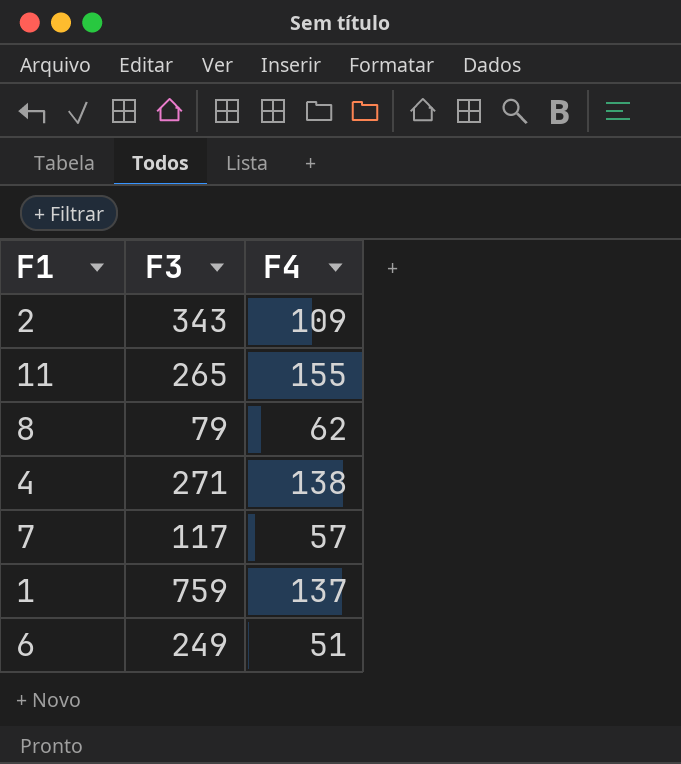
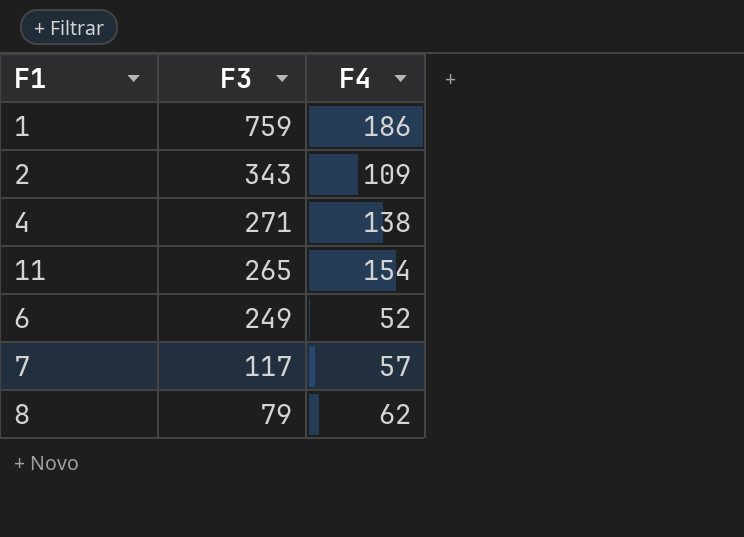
row order: none -> F3 descending
1 | F4: 137 -> 186
11 | F4: 155 -> 154
6 | F4: 51 -> 52

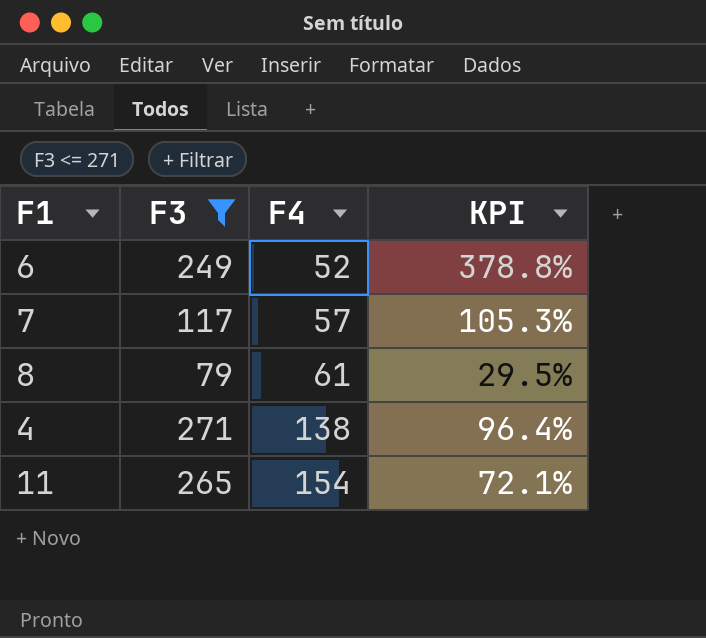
filter: none -> F3 <= 271
row order: F3 descending -> F4 ascending
column KPI | formula: none -> ([F3] - [F4]) / [F4]
8 | F4: 62 -> 61

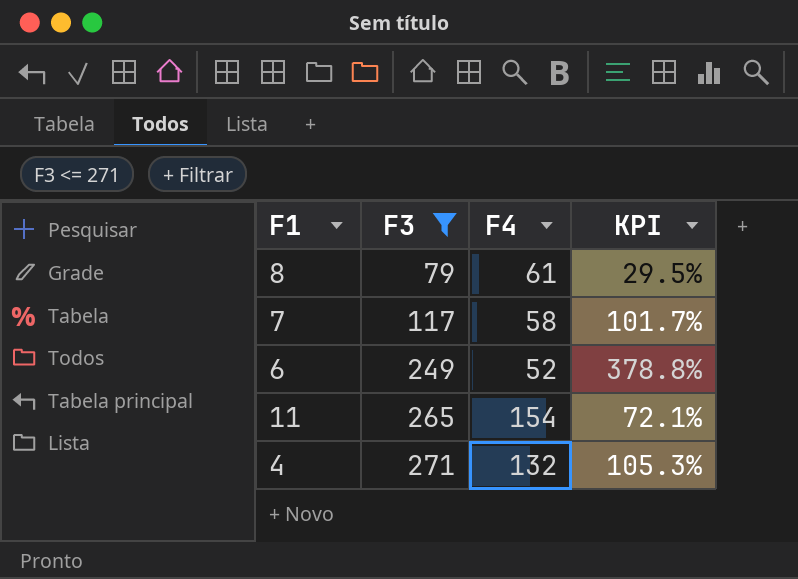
row order: F4 ascending -> F3 ascending
7 | F4: 57 -> 58
7 | KPI: 105.3% -> 101.7%
4 | F4: 138 -> 132
4 | KPI: 96.4% -> 105.3%

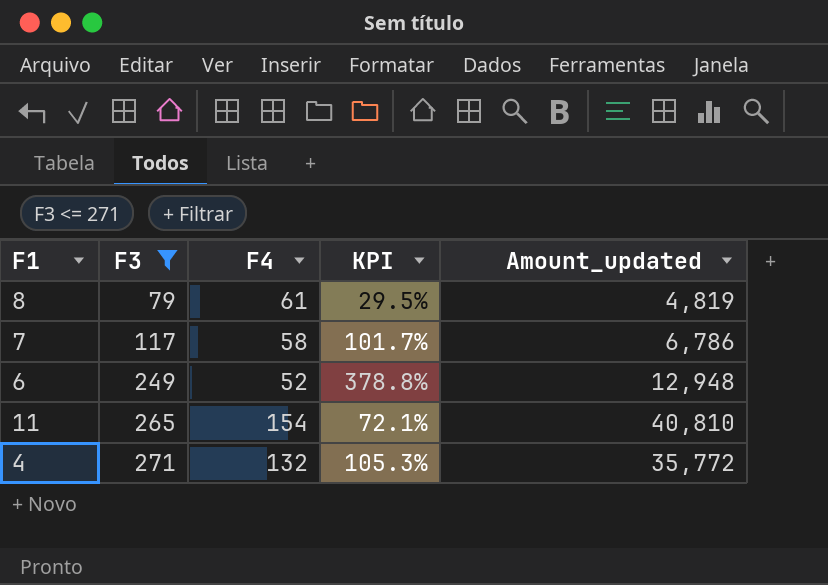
column Amount_updated | formula: none -> [F3] * [F4]

